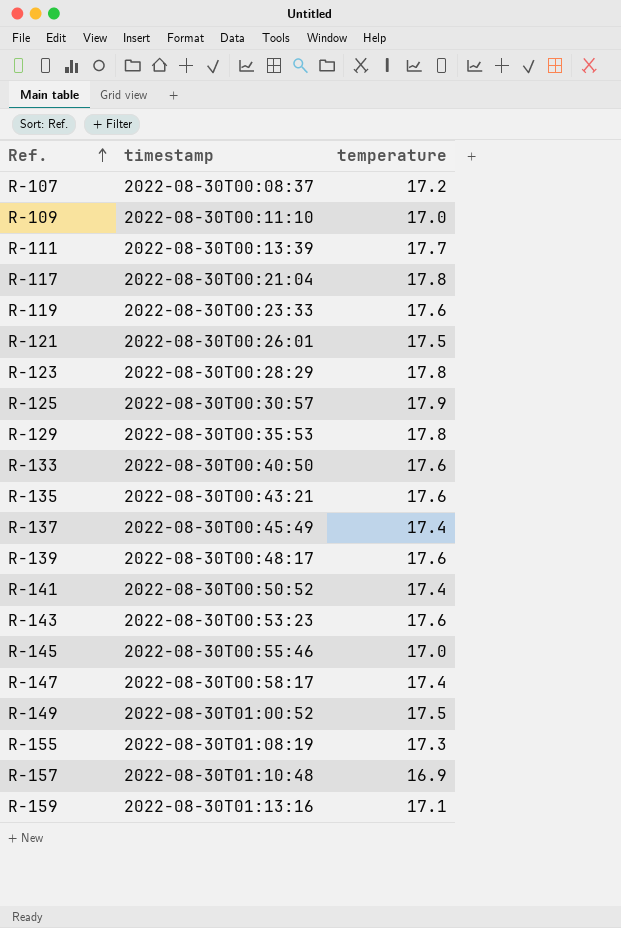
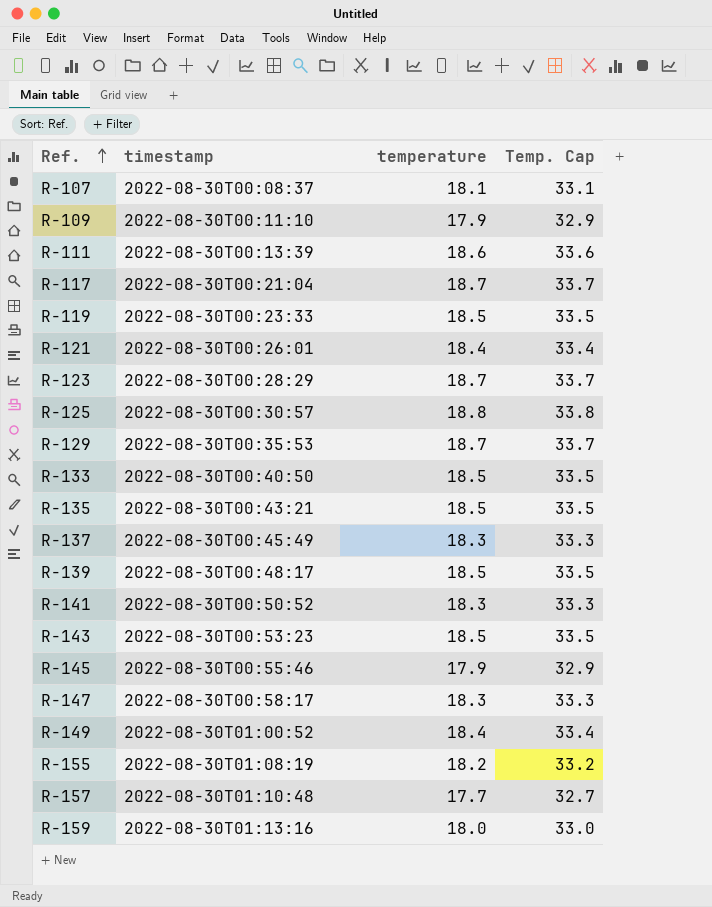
column Temp. Cap | formula: none -> [temperature] + 15
R-107 | temperature: 17.2 -> 18.1
R-109 | temperature: 17.0 -> 17.9
R-111 | temperature: 17.7 -> 18.6
R-117 | temperature: 17.8 -> 18.7
R-119 | temperature: 17.6 -> 18.5
R-121 | temperature: 17.5 -> 18.4
R-123 | temperature: 17.8 -> 18.7
R-125 | temperature: 17.9 -> 18.8
R-129 | temperature: 17.8 -> 18.7
R-133 | temperature: 17.6 -> 18.5
R-135 | temperature: 17.6 -> 18.5
R-137 | temperature: 17.4 -> 18.3
R-139 | temperature: 17.6 -> 18.5
R-141 | temperature: 17.4 -> 18.3
R-143 | temperature: 17.6 -> 18.5
R-145 | temperature: 17.0 -> 17.9
R-147 | temperature: 17.4 -> 18.3
R-149 | temperature: 17.5 -> 18.4
R-155 | temperature: 17.3 -> 18.2
R-157 | temperature: 16.9 -> 17.7
R-159 | temperature: 17.1 -> 18.0

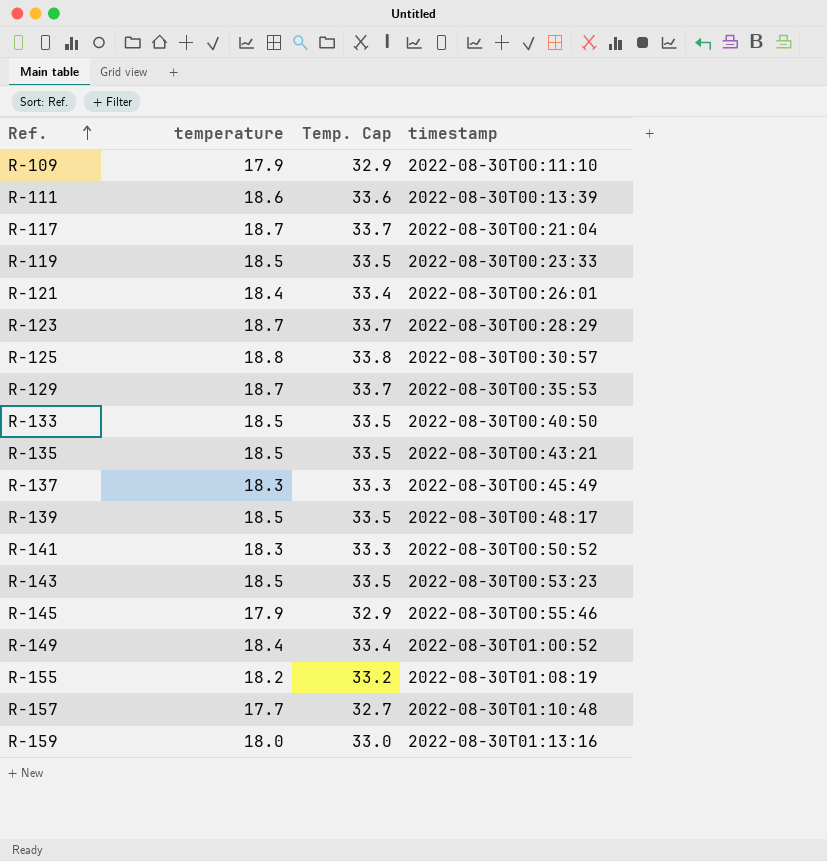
column timestamp | position: 2 -> 4
row R-107: 2022-08-30T00:08:37 | 18.1 | 33.1 -> none
row R-147: 2022-08-30T00:58:17 | 18.3 | 33.3 -> none

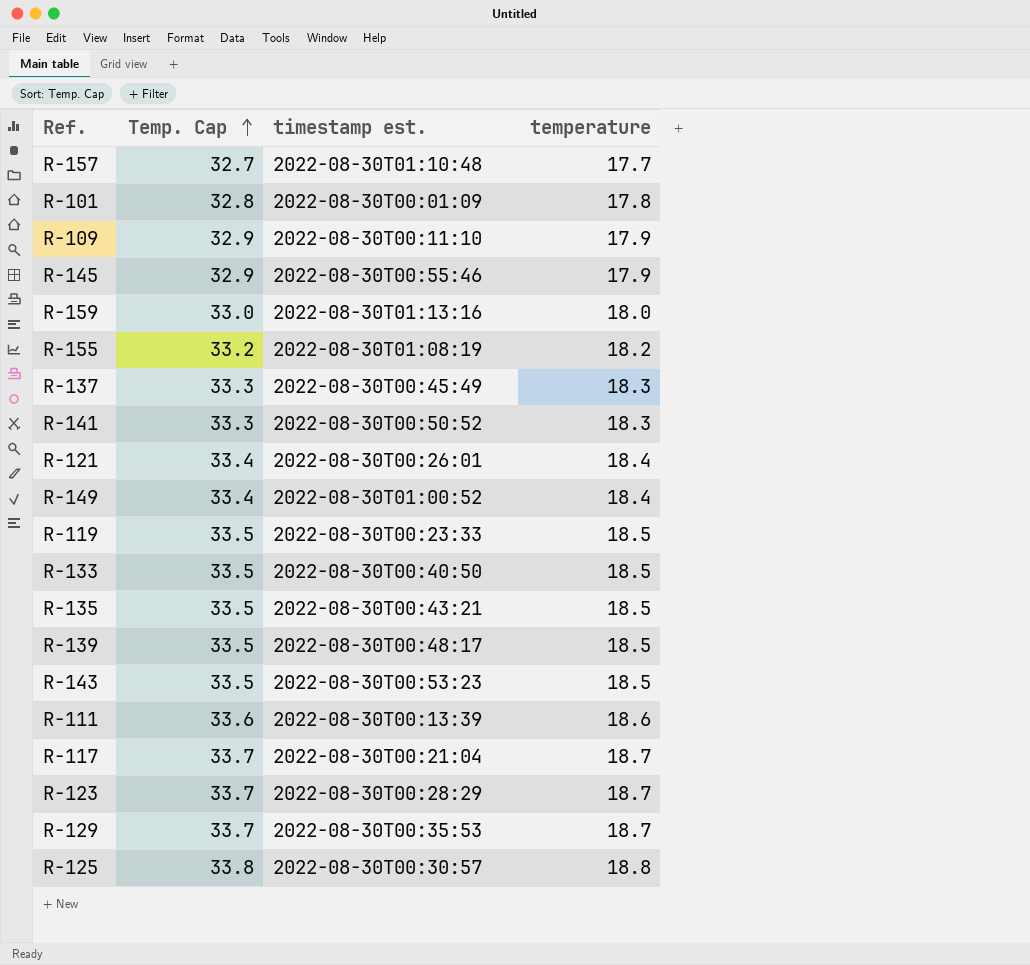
row order: Ref. ascending -> Temp. Cap ascending
column name: timestamp -> timestamp est.
column temperature | position: 2 -> 4
row R-101: none -> 32.8 | 2022-08-30T00:01:09 | 17.8

